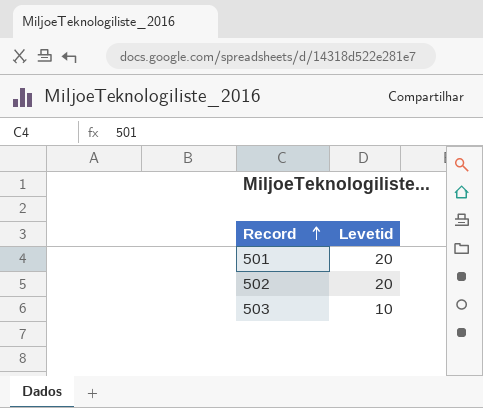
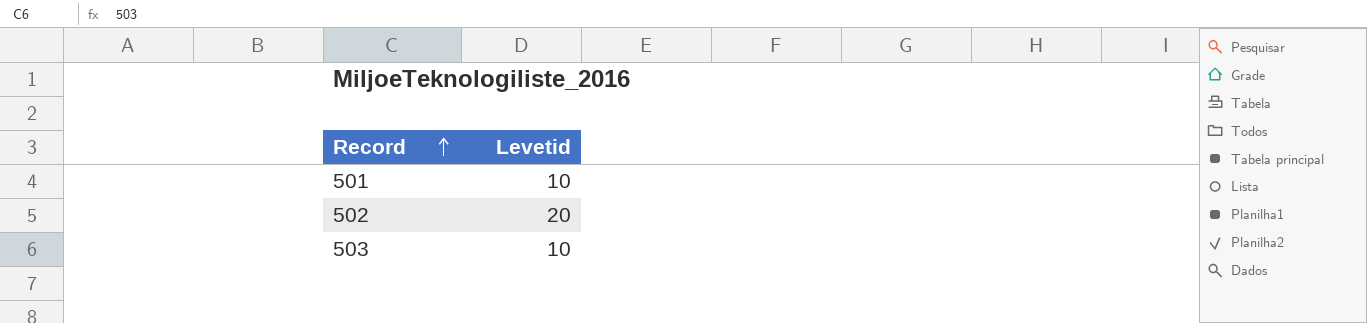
501 | Levetid: 20 -> 10

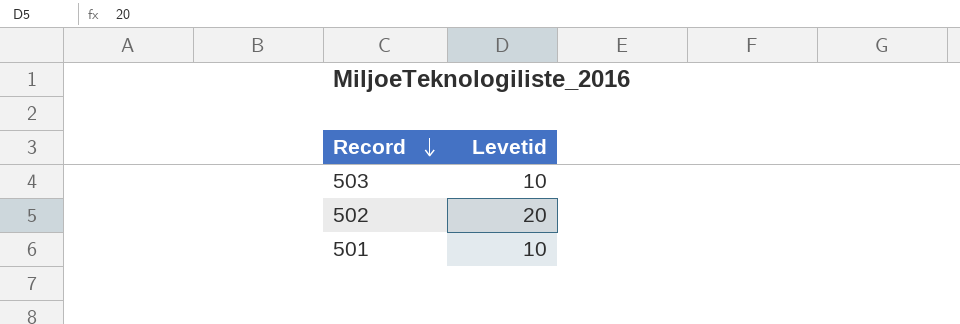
row order: Record ascending -> Record descending

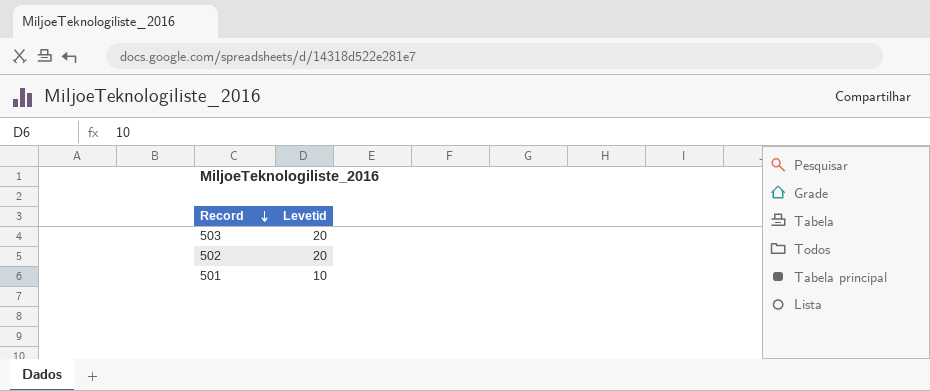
503 | Levetid: 10 -> 20

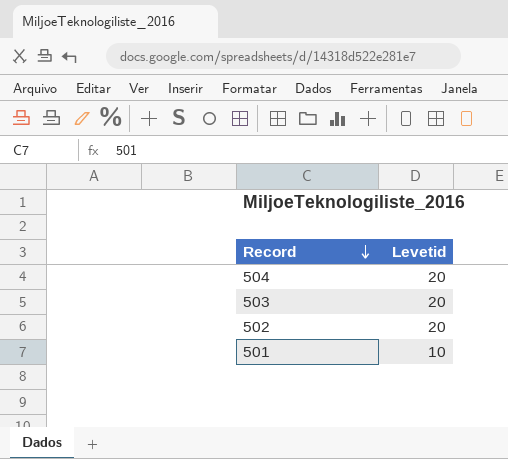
row 504: none -> 20

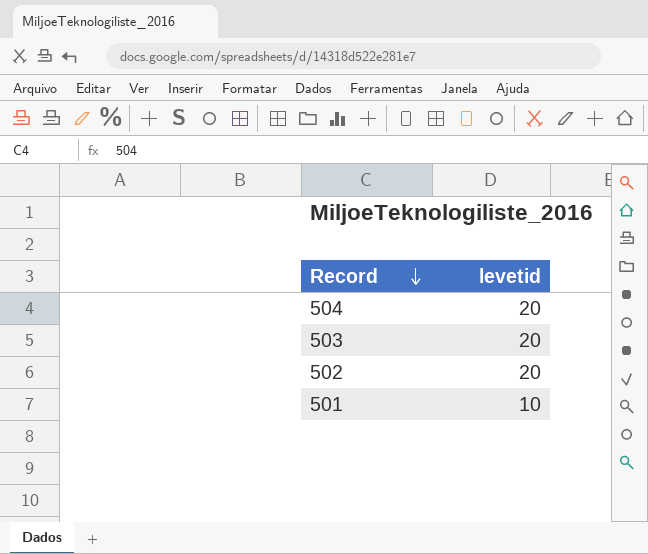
column name: Levetid -> levetid

